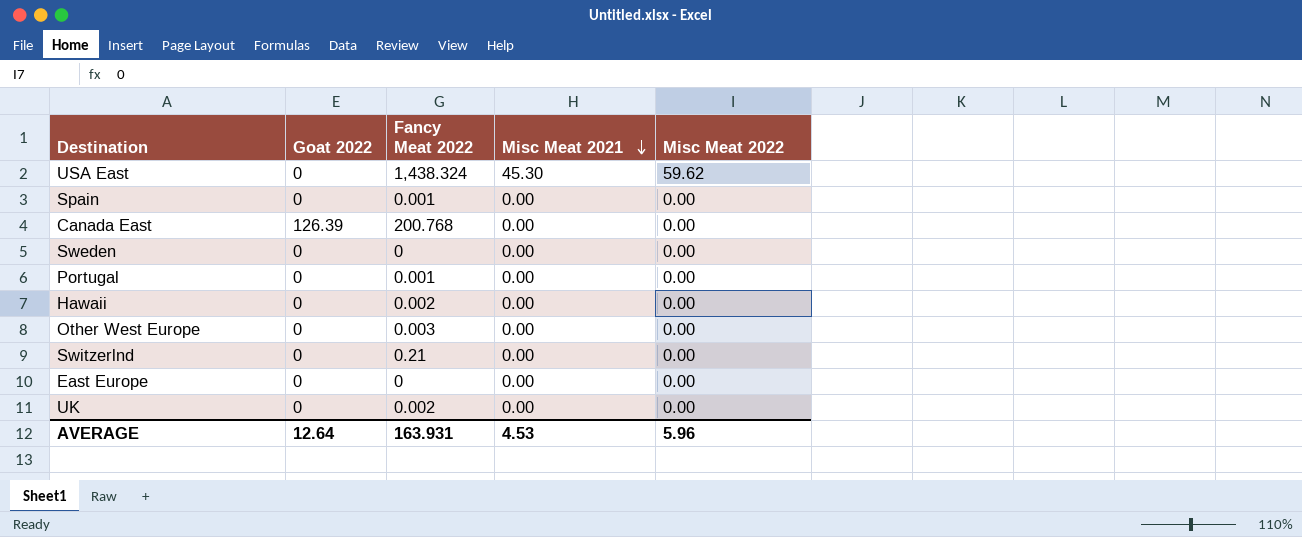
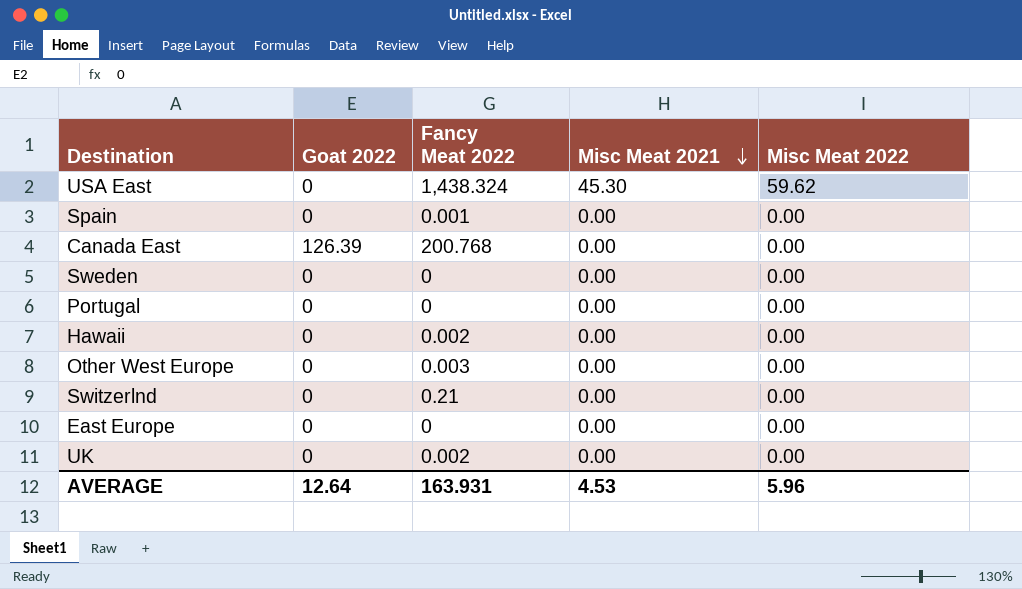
Portugal | Fancy Meat 2022: 0.001 -> 0

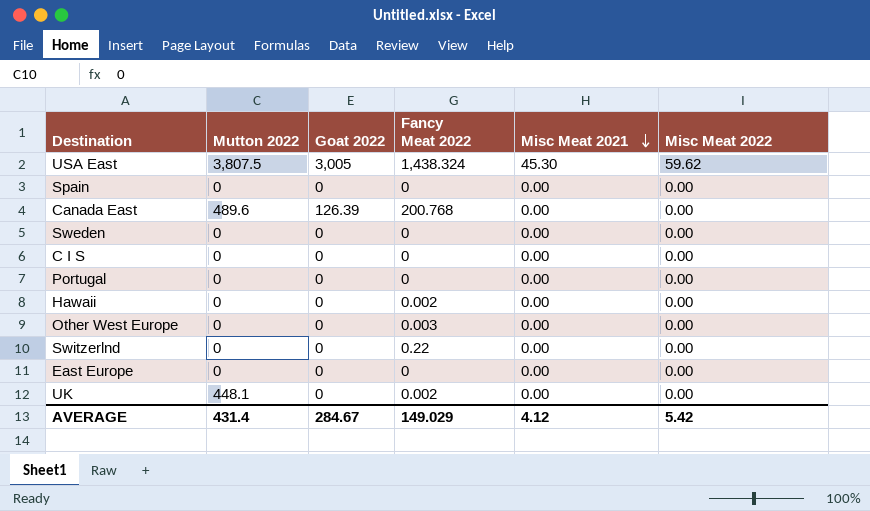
column Mutton 2022 | position: none -> 2
USA East | Goat 2022: 0 -> 3,005
Spain | Fancy Meat 2022: 0.001 -> 0
row C I S: none -> 0 | 0 | 0 | 0.00 | 0.00
Switzerlnd | Fancy Meat 2022: 0.21 -> 0.22
AVERAGE | Goat 2022: 12.64 -> 284.67
AVERAGE | Fancy Meat 2022: 163.931 -> 149.029
AVERAGE | Misc Meat 2021: 4.53 -> 4.12
AVERAGE | Misc Meat 2022: 5.96 -> 5.42

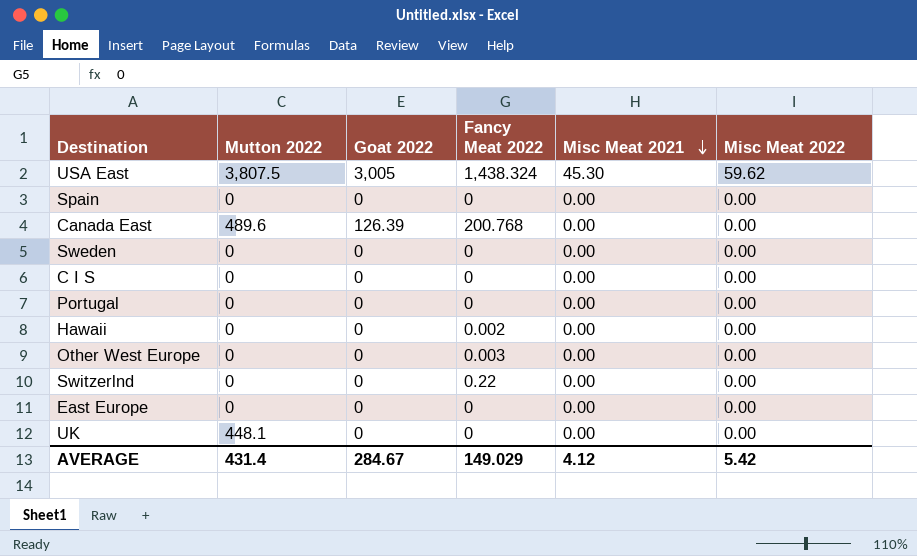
UK | Fancy Meat 2022: 0.002 -> 0

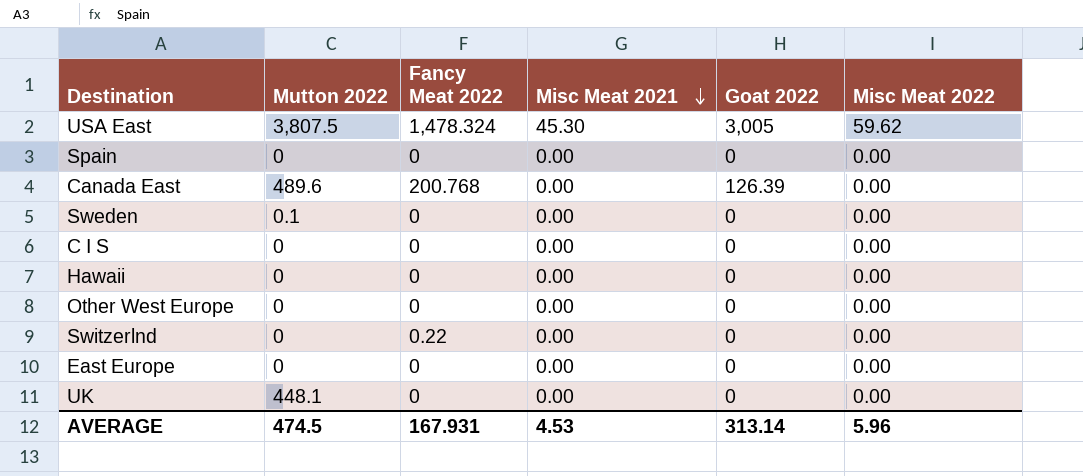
column Goat 2022 | position: 3 -> 5
row Portugal: 0 | 0 | 0 | 0.00 | 0.00 -> none
USA East | Fancy Meat 2022: 1,438.324 -> 1,478.324
Sweden | Mutton 2022: 0 -> 0.1
Hawaii | Fancy Meat 2022: 0.002 -> 0
Other West Europe | Fancy Meat 2022: 0.003 -> 0
AVERAGE | Mutton 2022: 431.4 -> 474.5
AVERAGE | Fancy Meat 2022: 149.029 -> 167.931
AVERAGE | Misc Meat 2021: 4.12 -> 4.53
AVERAGE | Goat 2022: 284.67 -> 313.14
AVERAGE | Misc Meat 2022: 5.42 -> 5.96

